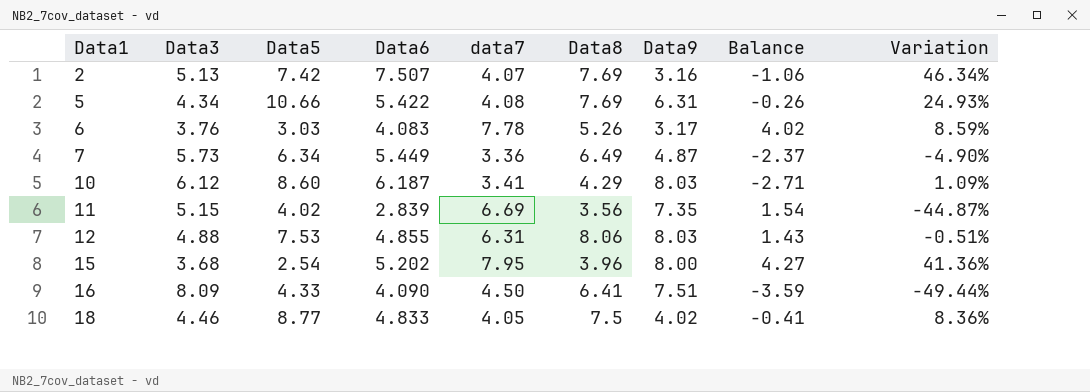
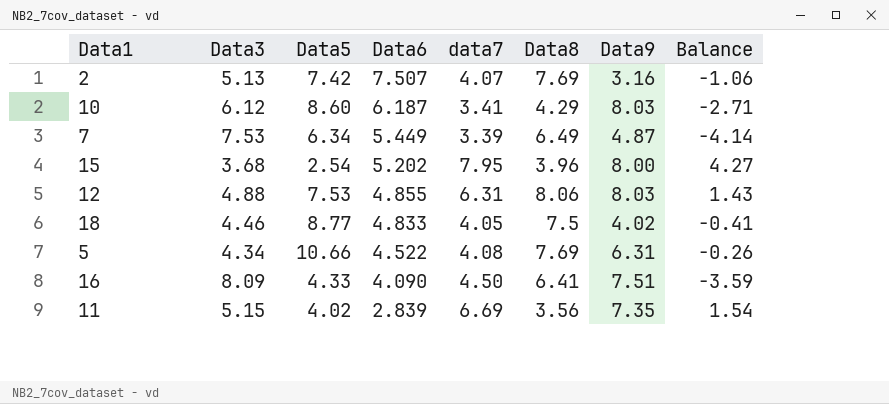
row order: Data1 ascending -> Data6 descending
column Variation | formula: ([Data6] - [Data3]) / [Data3] -> none
row 6: 3.76 | 3.03 | 4.083 | 7.78 | 5.26 | 3.17 | 4.02 | 8.59% -> none
7 | Data3: 5.73 -> 7.53
7 | data7: 3.36 -> 3.39
7 | Balance: -2.37 -> -4.14
5 | Data6: 5.422 -> 4.522

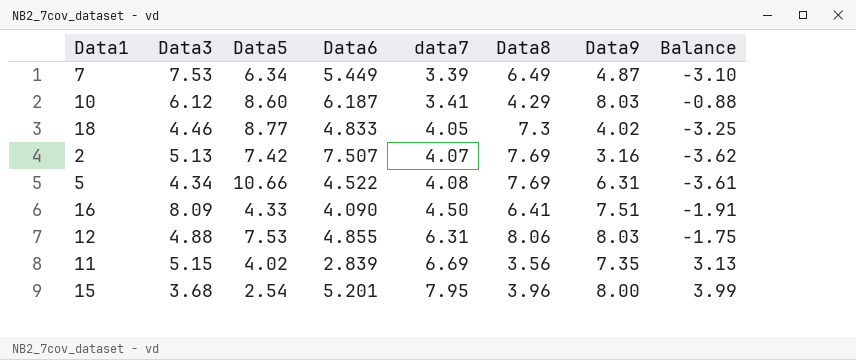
row order: Data6 descending -> data7 ascending
column Balance | formula: [data7] - [Data3] -> [data7] - [Data8]
18 | Data8: 7.5 -> 7.3
15 | Data6: 5.202 -> 5.201

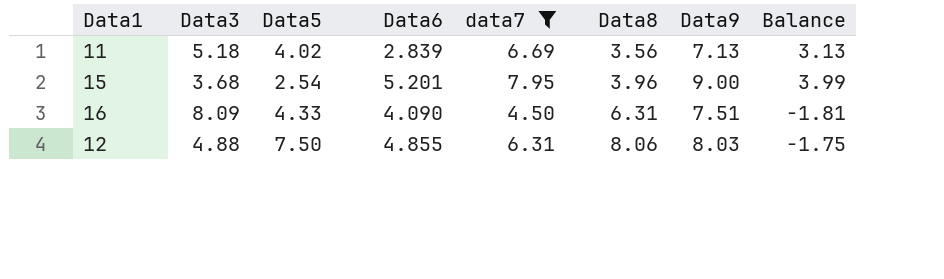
filter: none -> data7 >= 4.50
row order: data7 ascending -> Data8 ascending
11 | Data3: 5.15 -> 5.18
11 | Data9: 7.35 -> 7.13
15 | Data9: 8.00 -> 9.00
16 | Data8: 6.41 -> 6.31
16 | Balance: -1.91 -> -1.81
12 | Data5: 7.53 -> 7.50

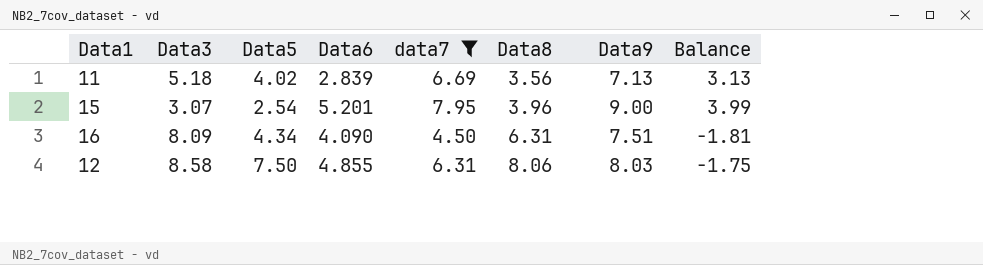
15 | Data3: 3.68 -> 3.07
16 | Data5: 4.33 -> 4.34
12 | Data3: 4.88 -> 8.58

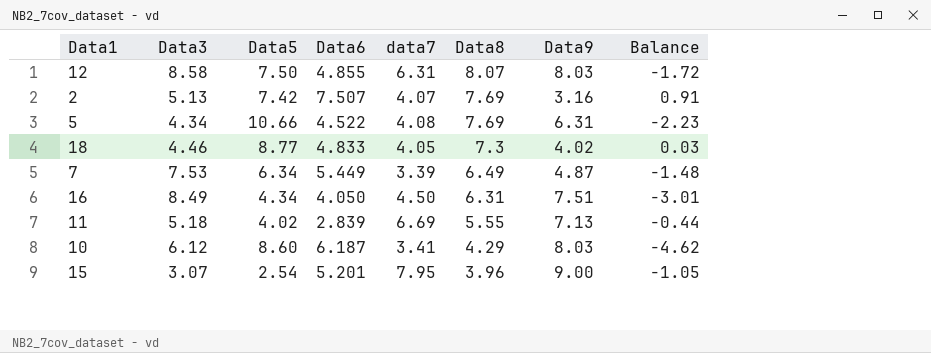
filter: data7 >= 4.50 -> none
row order: Data8 ascending -> Data8 descending
column Balance | formula: [data7] - [Data8] -> [data7] - [Data9]
12 | Data8: 8.06 -> 8.07
16 | Data3: 8.09 -> 8.49
16 | Data6: 4.090 -> 4.050
11 | Data8: 3.56 -> 5.55

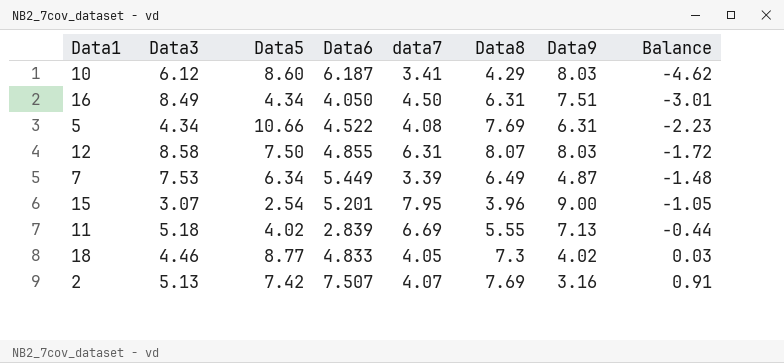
row order: Data8 descending -> Balance ascending

